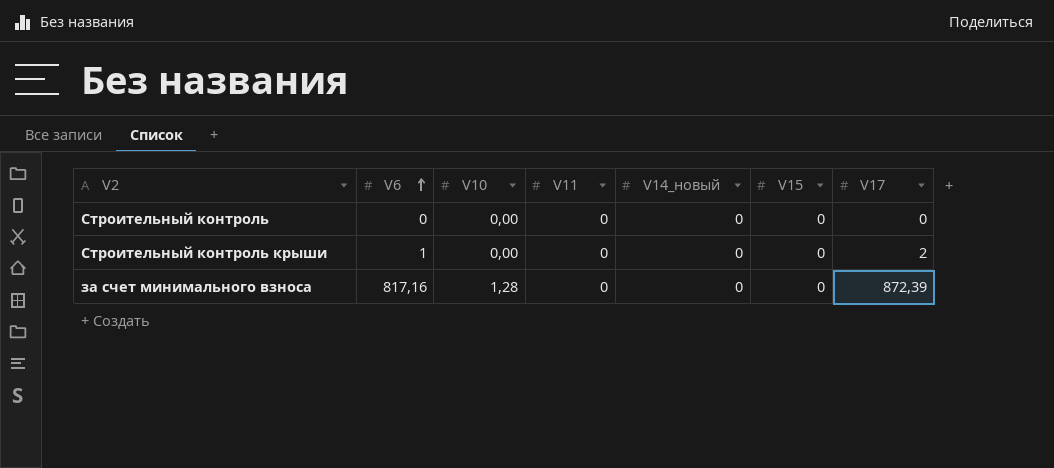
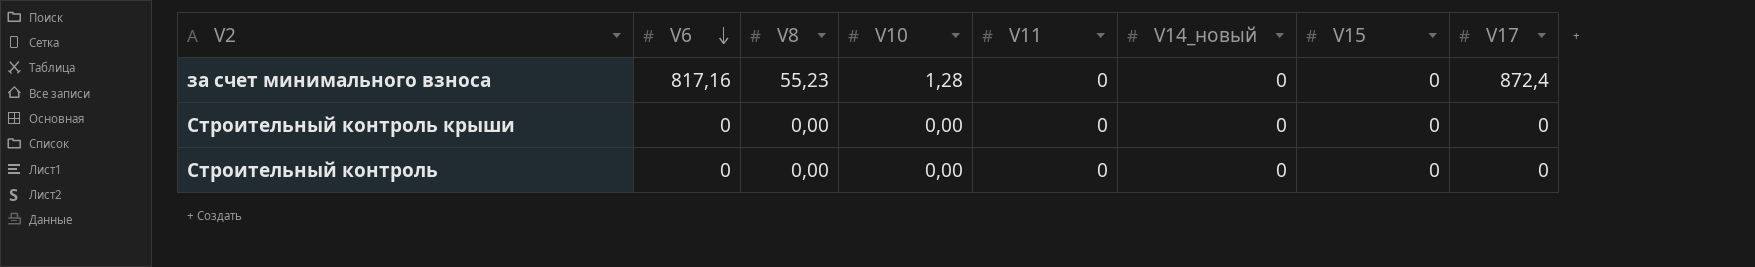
row order: V6 ascending -> V6 descending
column V8 | position: none -> 3
за счет минимального взноса | V17: 872,39 -> 872,4
Строительный контроль крыши | V6: 1 -> 0
Строительный контроль крыши | V17: 2 -> 0

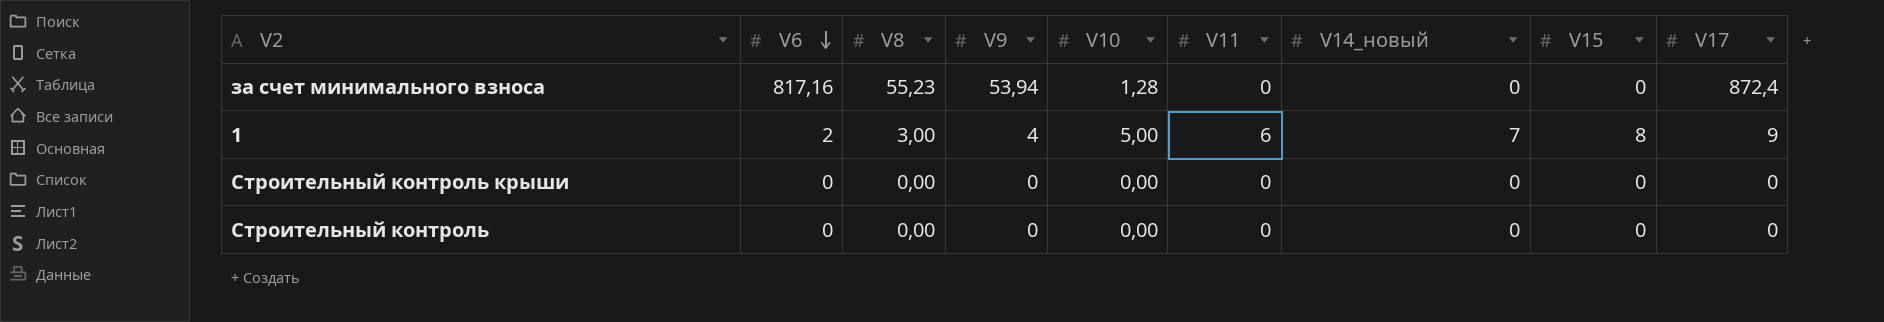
column V9 | position: none -> 4
row 1: none -> 2 | 3,00 | 4 | 5,00 | 6 | 7 | 8 | 9

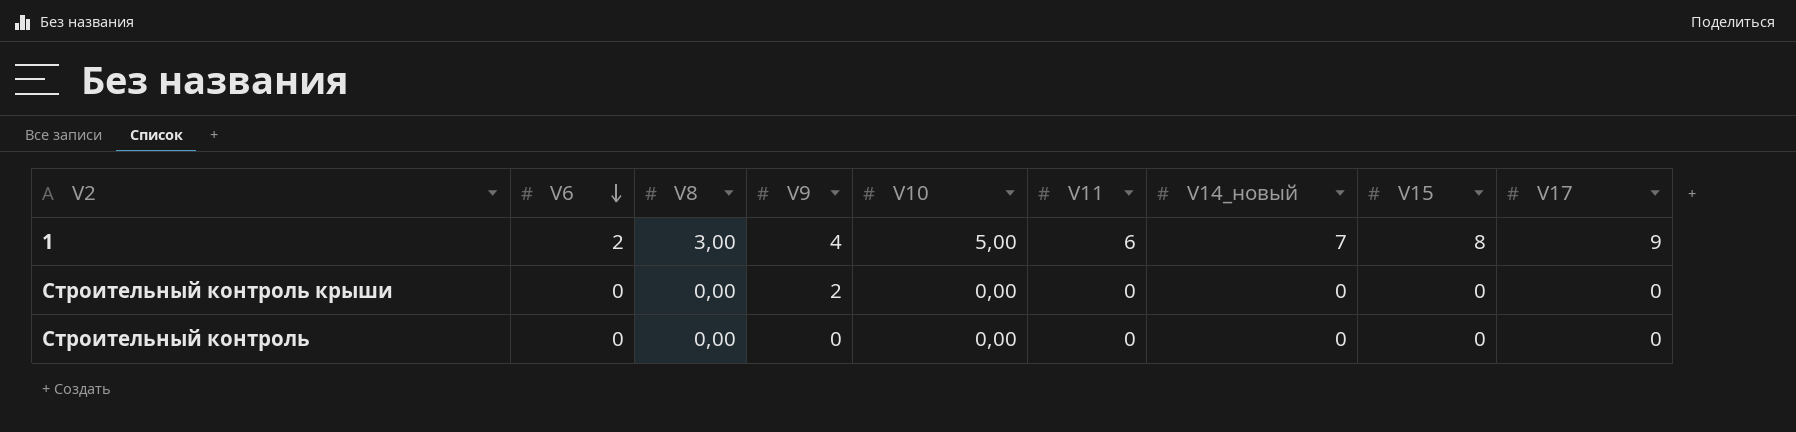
row за счет минимального взноса: 817,16 | 55,23 | 53,94 | 1,28 | 0 | 0 | 0 | 872,4 -> none
Строительный контроль крыши | V9: 0 -> 2

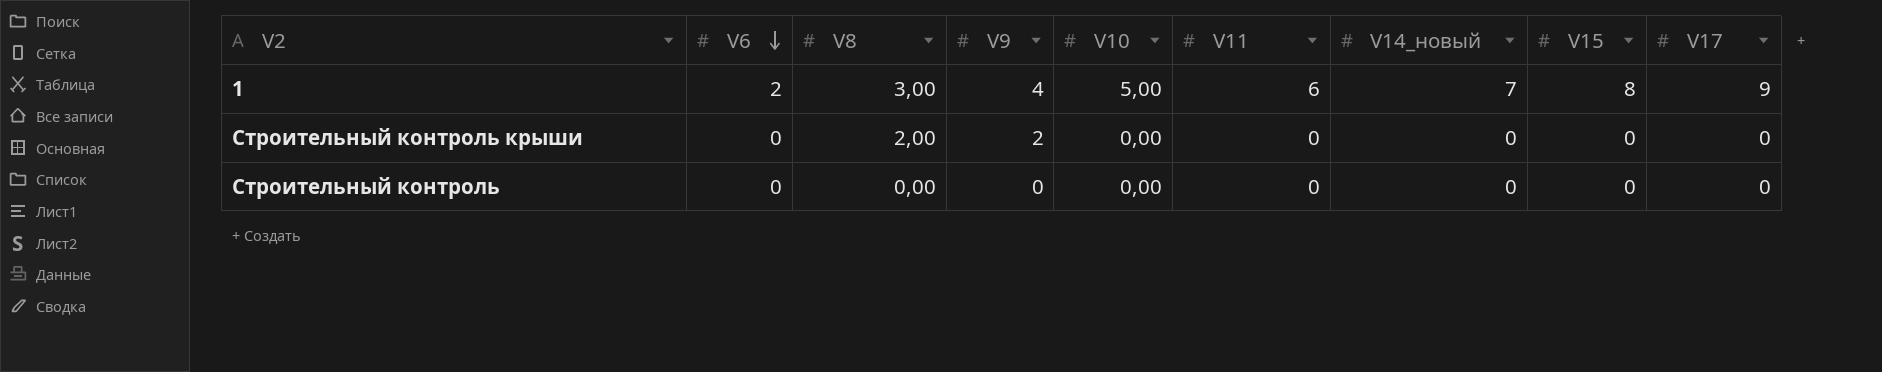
Строительный контроль крыши | V8: 0,00 -> 2,00

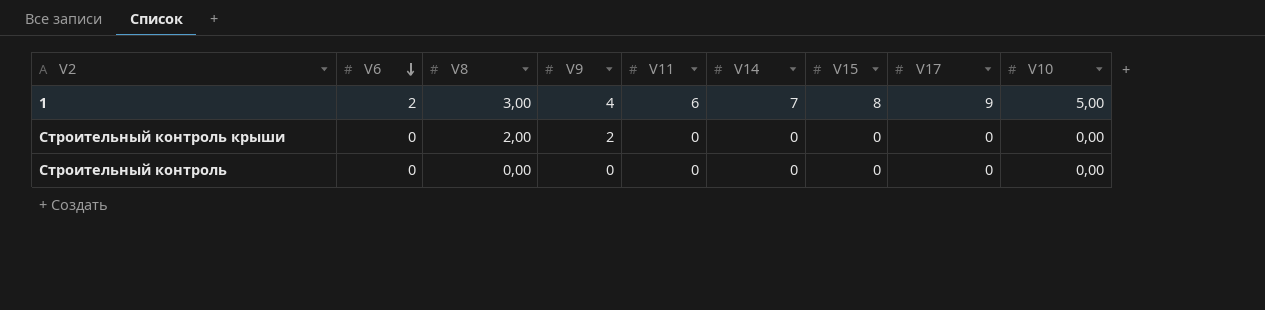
column name: V14_новый -> V14
column V10 | position: 5 -> 9

